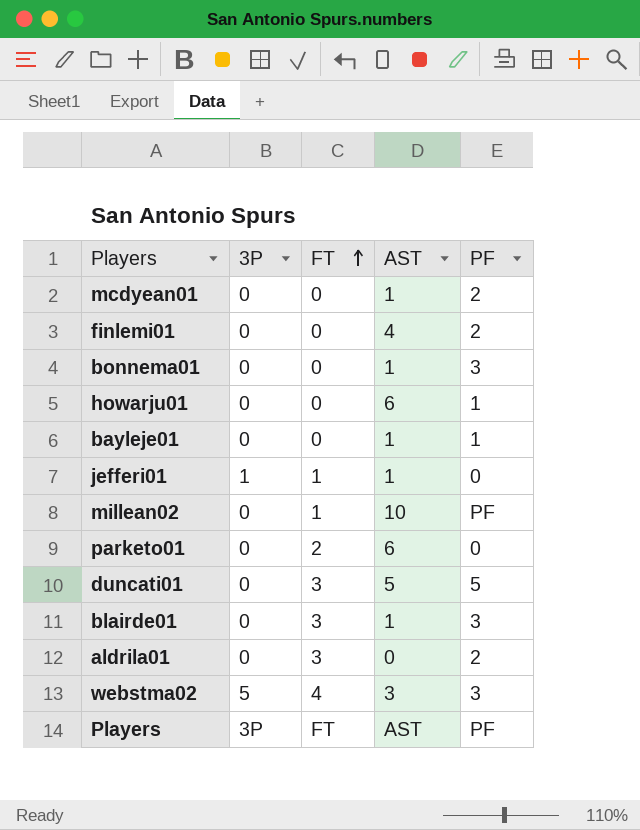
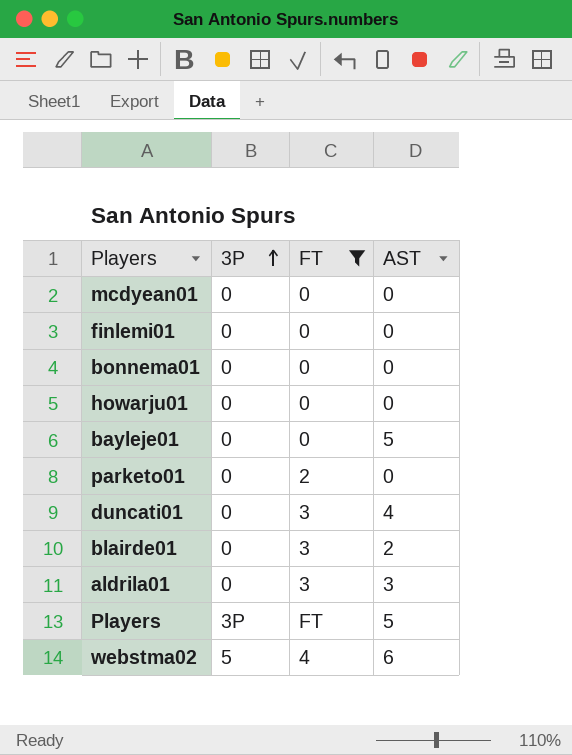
filter: none -> FT != 1
row order: FT ascending -> 3P ascending
column PF | position: 5 -> none
mcdyean01 | AST: 1 -> 0
finlemi01 | AST: 4 -> 0
bonnema01 | AST: 1 -> 0
howarju01 | AST: 6 -> 0
bayleje01 | AST: 1 -> 5
parketo01 | AST: 6 -> 0
duncati01 | AST: 5 -> 4
blairde01 | AST: 1 -> 2
aldrila01 | AST: 0 -> 3
Players | AST: AST -> 5
webstma02 | AST: 3 -> 6

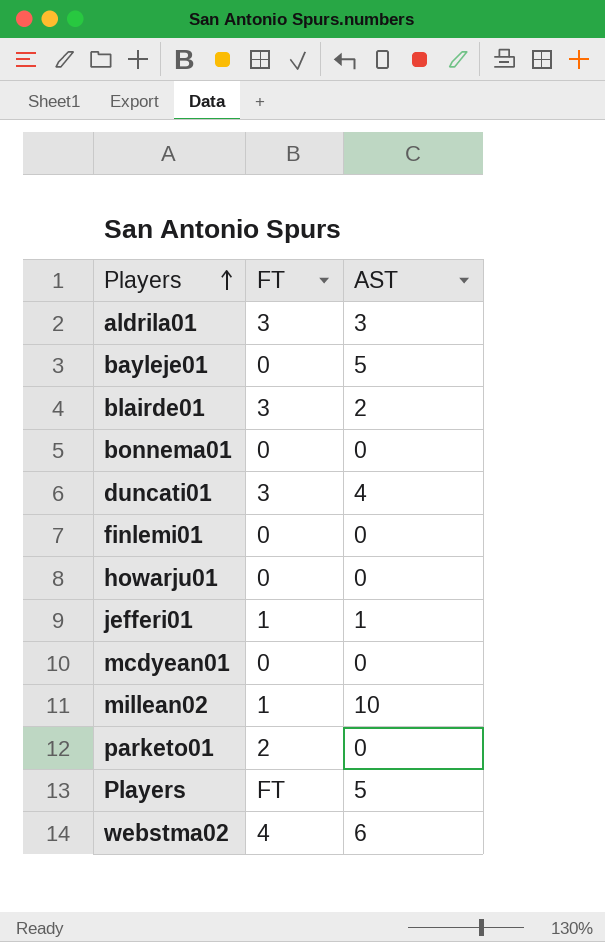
filter: FT != 1 -> none
row order: 3P ascending -> Players ascending
column 3P | position: 2 -> none

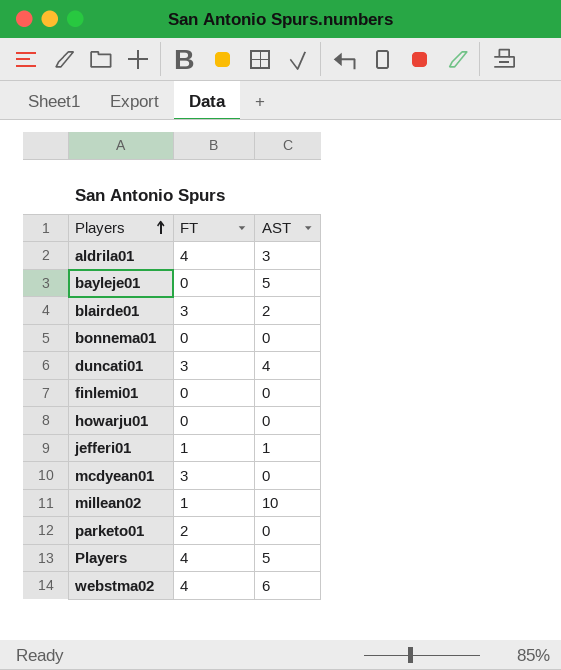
aldrila01 | FT: 3 -> 4
mcdyean01 | FT: 0 -> 3
Players | FT: FT -> 4

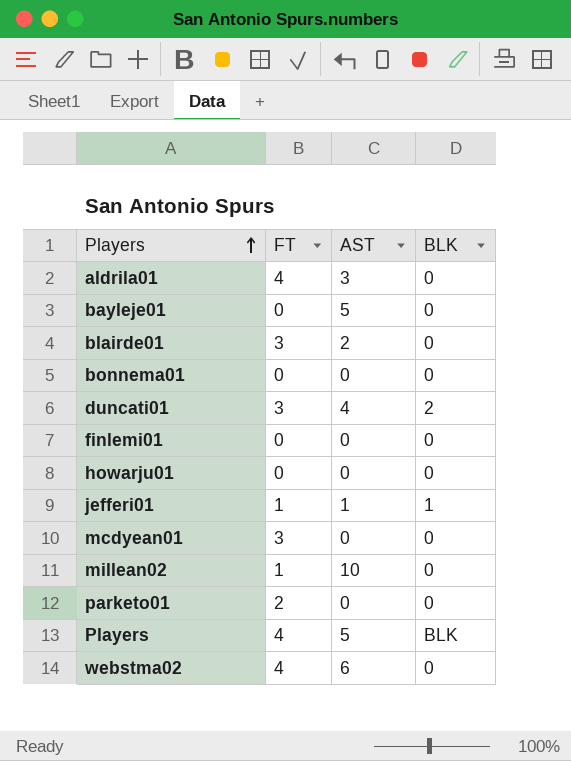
column BLK | position: none -> 4

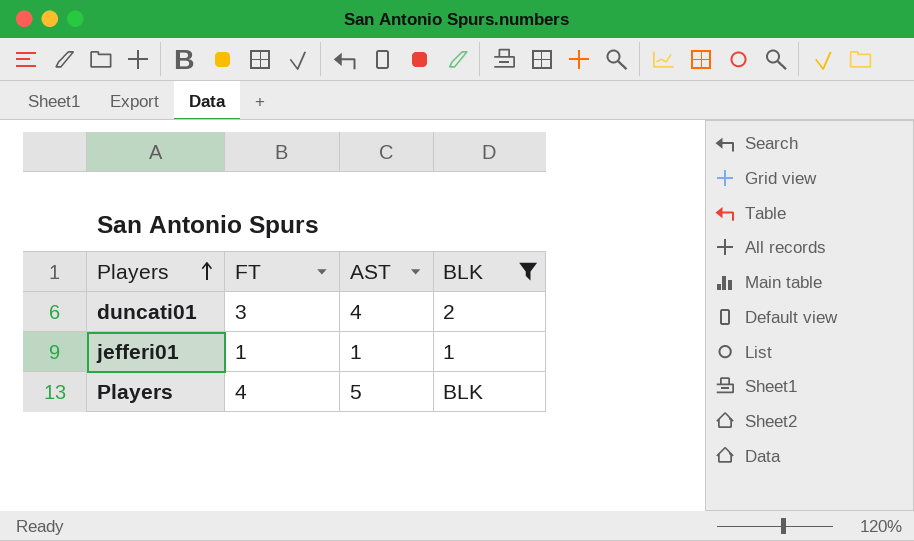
filter: none -> BLK != 0

